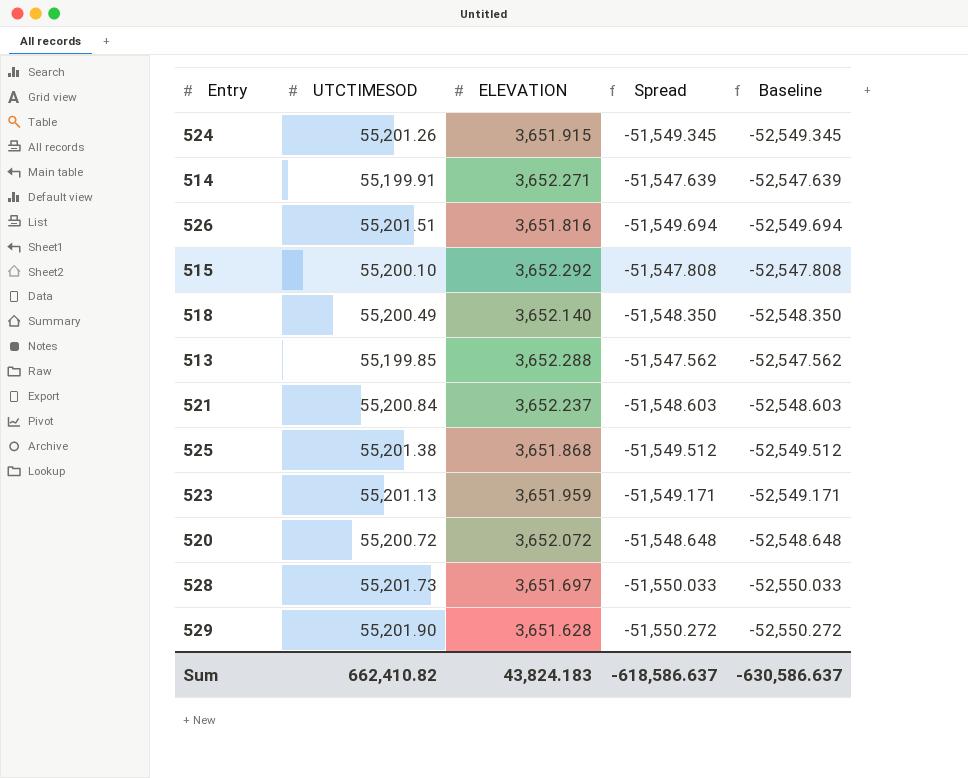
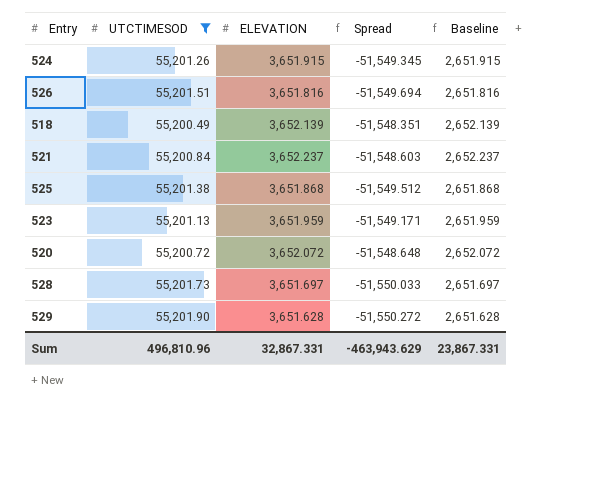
filter: none -> UTCTIMESOD >= 55,200.49
column Baseline | formula: [Spread] - 1000 -> [ELEVATION] - 1000
518 | ELEVATION: 3,652.140 -> 3,652.139
518 | Spread: -51,548.350 -> -51,548.351
Sum | UTCTIMESOD: 662,410.82 -> 496,810.96
Sum | ELEVATION: 43,824.183 -> 32,867.331
Sum | Spread: -618,586.637 -> -463,943.629
Sum | Baseline: -630,586.637 -> 23,867.331

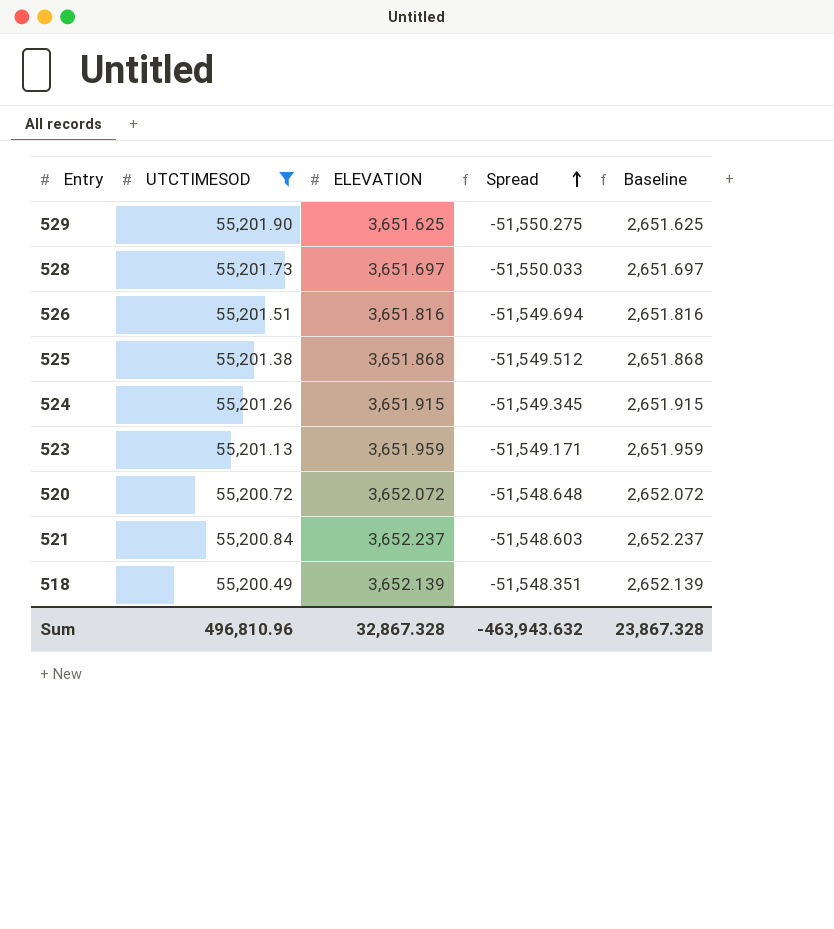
row order: none -> Spread ascending
529 | ELEVATION: 3,651.628 -> 3,651.625
529 | Spread: -51,550.272 -> -51,550.275
529 | Baseline: 2,651.628 -> 2,651.625
Sum | ELEVATION: 32,867.331 -> 32,867.328
Sum | Spread: -463,943.629 -> -463,943.632
Sum | Baseline: 23,867.331 -> 23,867.328

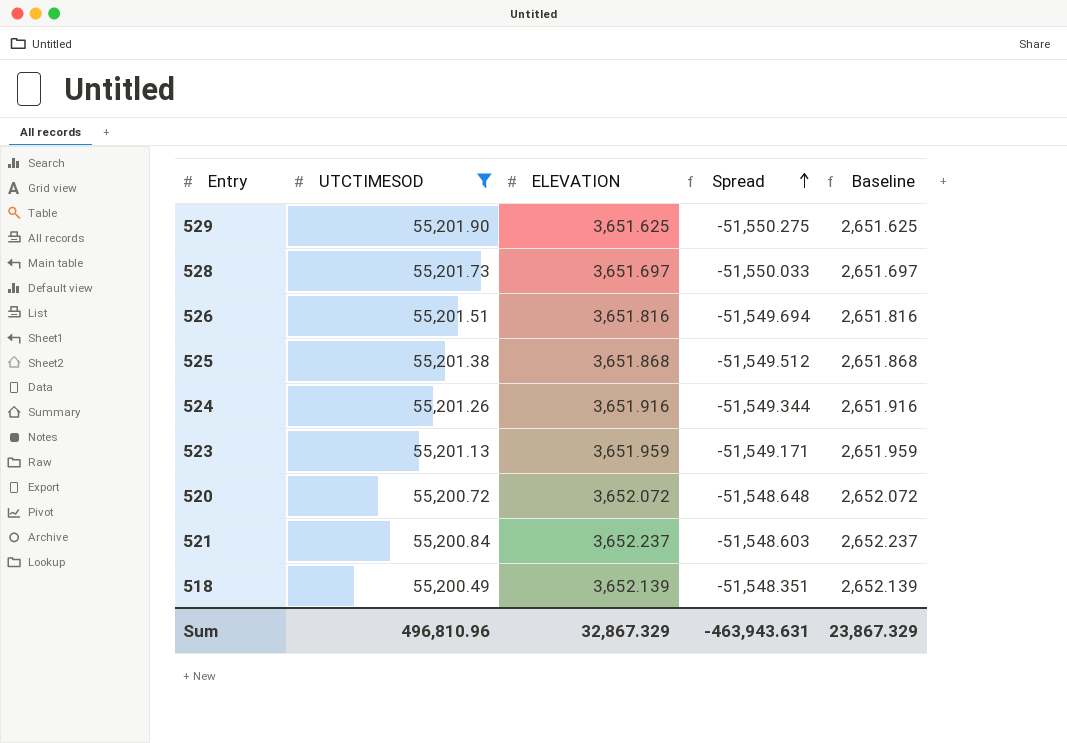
524 | ELEVATION: 3,651.915 -> 3,651.916
524 | Spread: -51,549.345 -> -51,549.344
524 | Baseline: 2,651.915 -> 2,651.916
Sum | ELEVATION: 32,867.328 -> 32,867.329
Sum | Spread: -463,943.632 -> -463,943.631
Sum | Baseline: 23,867.328 -> 23,867.329

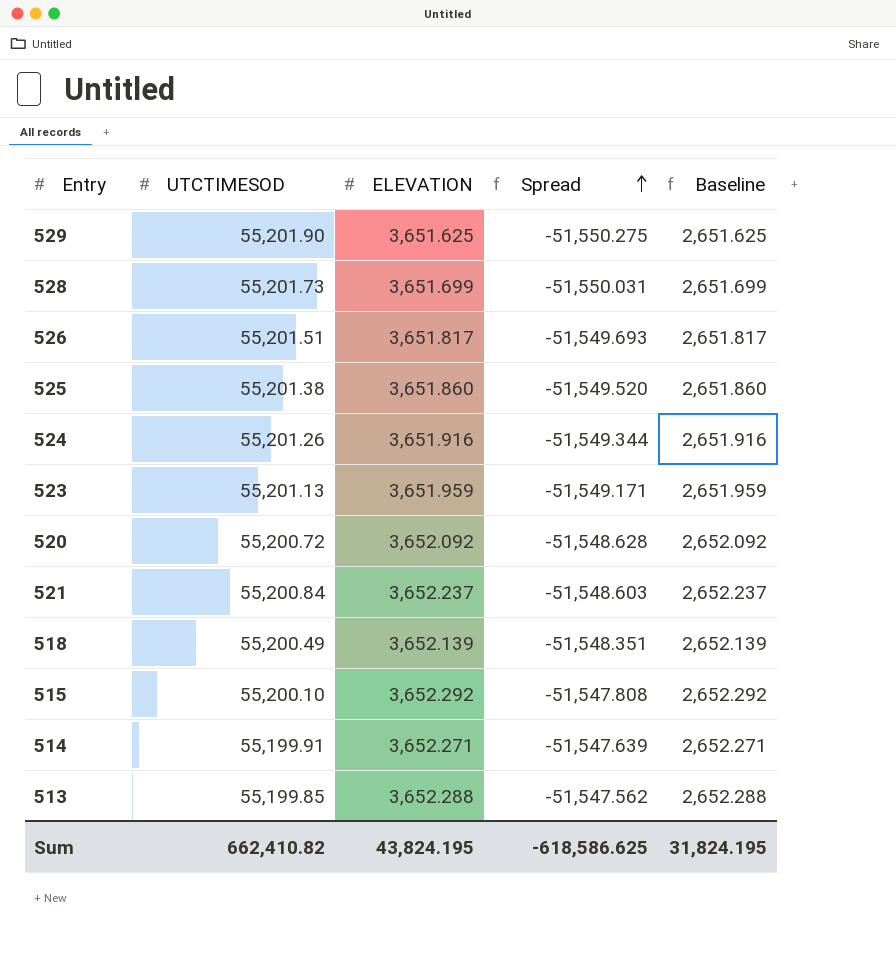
filter: UTCTIMESOD >= 55,200.49 -> none
528 | ELEVATION: 3,651.697 -> 3,651.699
528 | Spread: -51,550.033 -> -51,550.031
528 | Baseline: 2,651.697 -> 2,651.699
526 | ELEVATION: 3,651.816 -> 3,651.817
526 | Spread: -51,549.694 -> -51,549.693
526 | Baseline: 2,651.816 -> 2,651.817
525 | ELEVATION: 3,651.868 -> 3,651.860
525 | Spread: -51,549.512 -> -51,549.520
525 | Baseline: 2,651.868 -> 2,651.860
520 | ELEVATION: 3,652.072 -> 3,652.092
520 | Spread: -51,548.648 -> -51,548.628
520 | Baseline: 2,652.072 -> 2,652.092
Sum | UTCTIMESOD: 496,810.96 -> 662,410.82
Sum | ELEVATION: 32,867.329 -> 43,824.195
Sum | Spread: -463,943.631 -> -618,586.625
Sum | Baseline: 23,867.329 -> 31,824.195

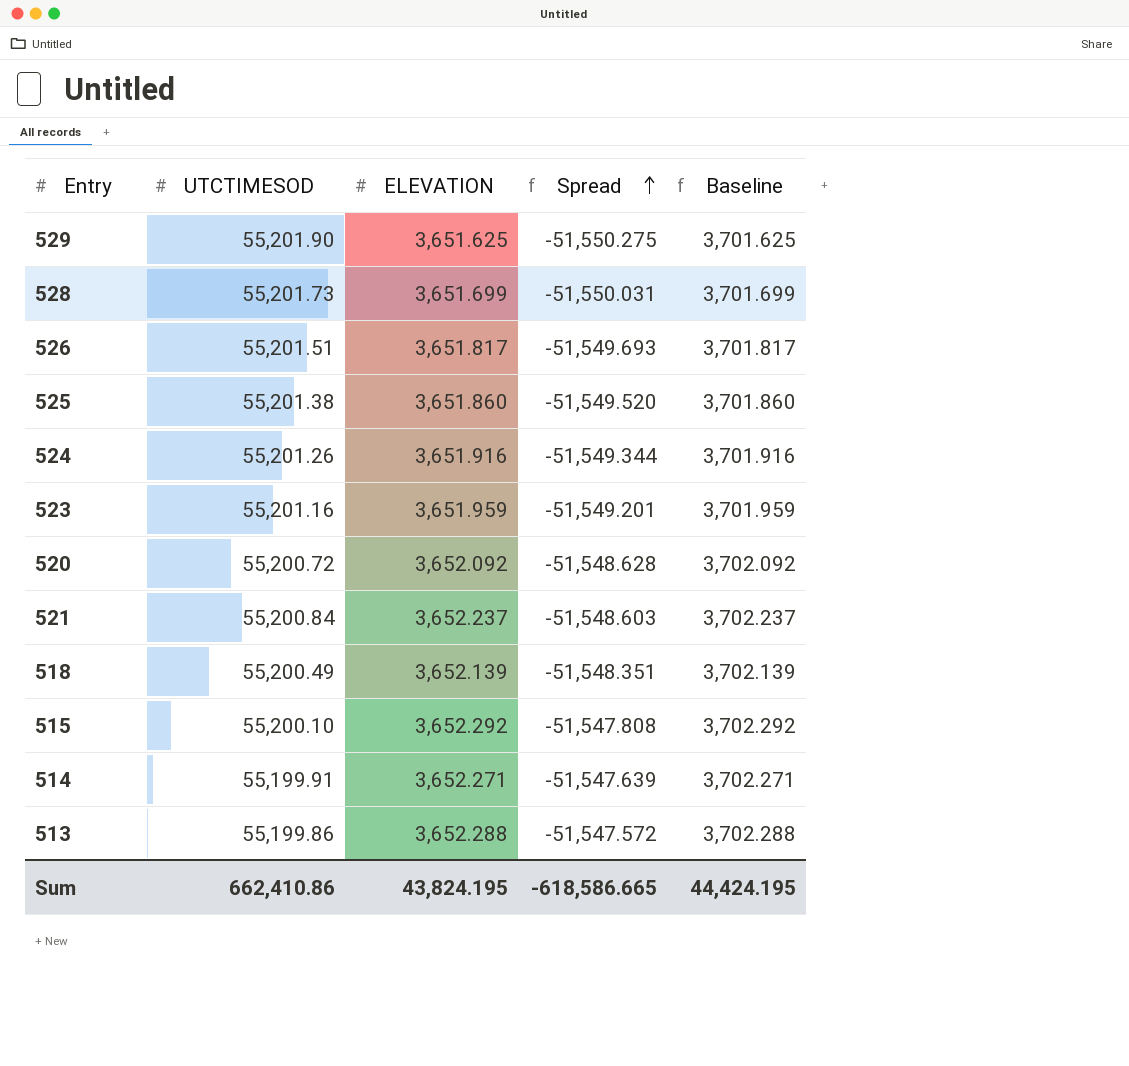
column Baseline | formula: [ELEVATION] - 1000 -> [ELEVATION] + 50
523 | UTCTIMESOD: 55,201.13 -> 55,201.16
523 | Spread: -51,549.171 -> -51,549.201
513 | UTCTIMESOD: 55,199.85 -> 55,199.86
513 | Spread: -51,547.562 -> -51,547.572
Sum | UTCTIMESOD: 662,410.82 -> 662,410.86
Sum | Spread: -618,586.625 -> -618,586.665
Sum | Baseline: 31,824.195 -> 44,424.195

